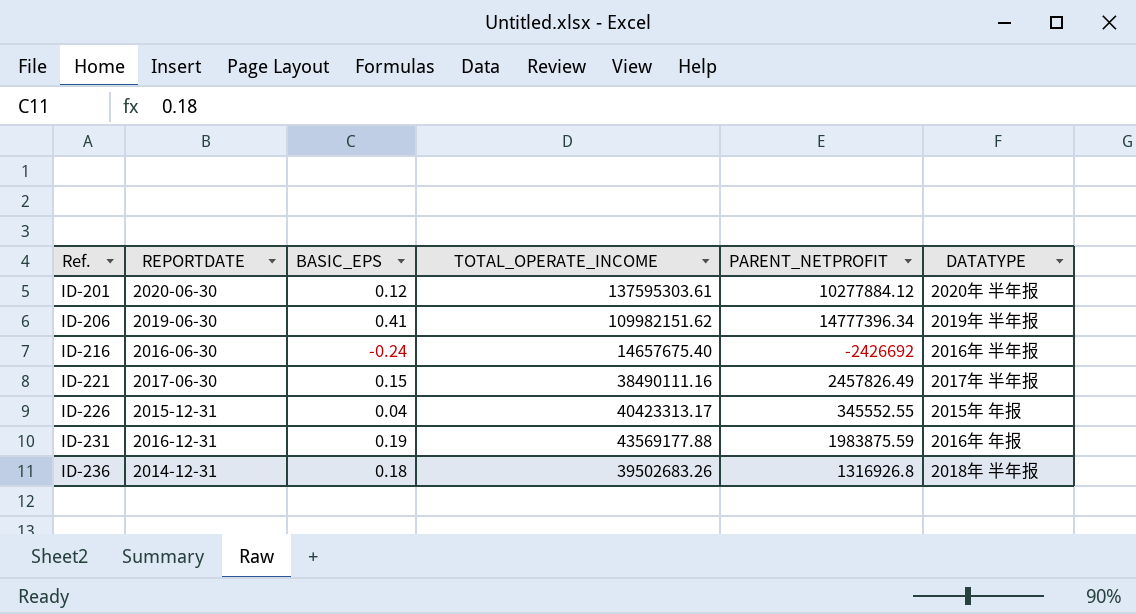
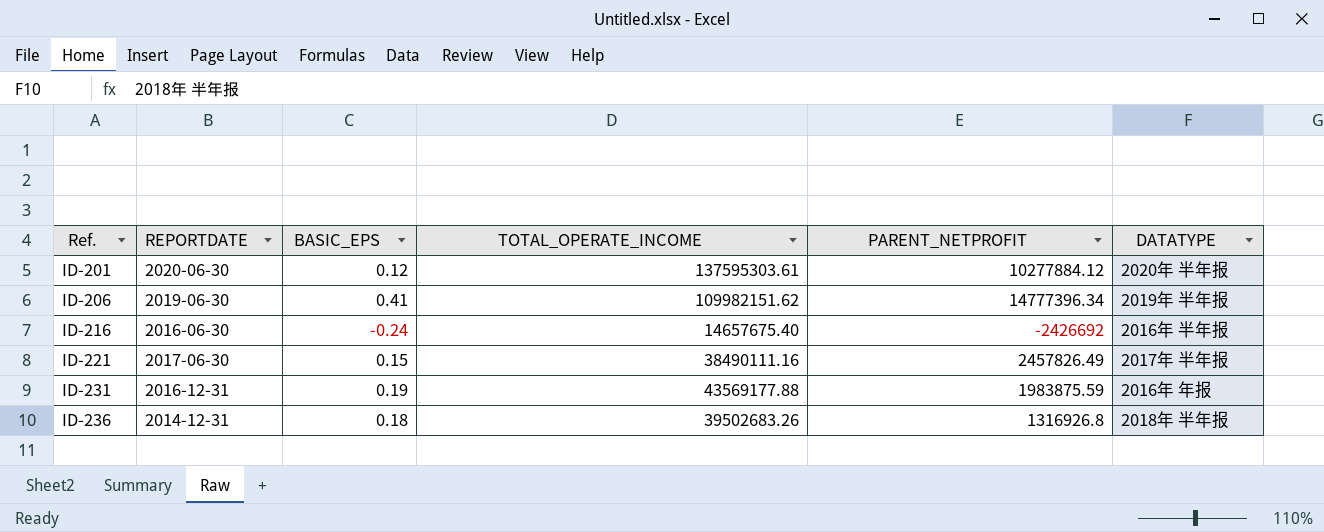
row ID-226: 2015-12-31 | 0.04 | 40423313.17 | 345552.55 | 2015年 年报 -> none

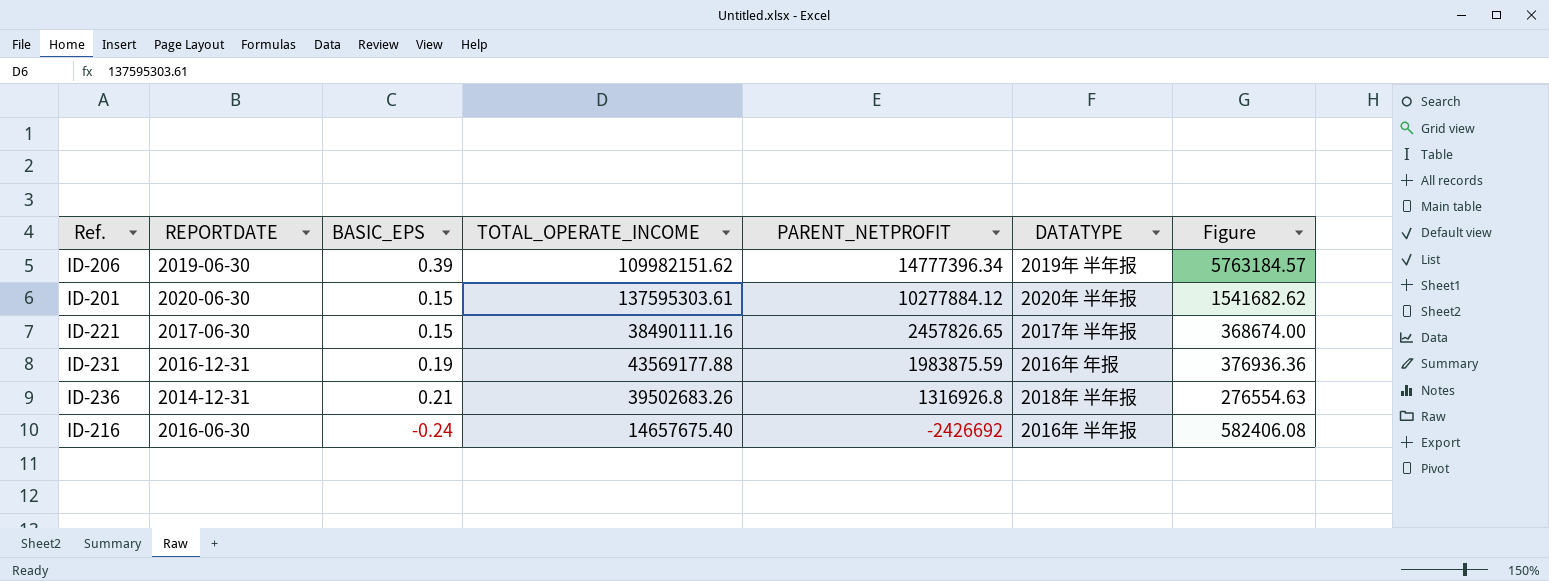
row order: Ref. ascending -> PARENT_NETPROFIT descending
column Figure | formula: none -> [BASIC_EPS] * [PARENT_NETPROFIT]
ID-206 | BASIC_EPS: 0.41 -> 0.39
ID-201 | BASIC_EPS: 0.12 -> 0.15
ID-221 | PARENT_NETPROFIT: 2457826.49 -> 2457826.65
ID-236 | BASIC_EPS: 0.18 -> 0.21

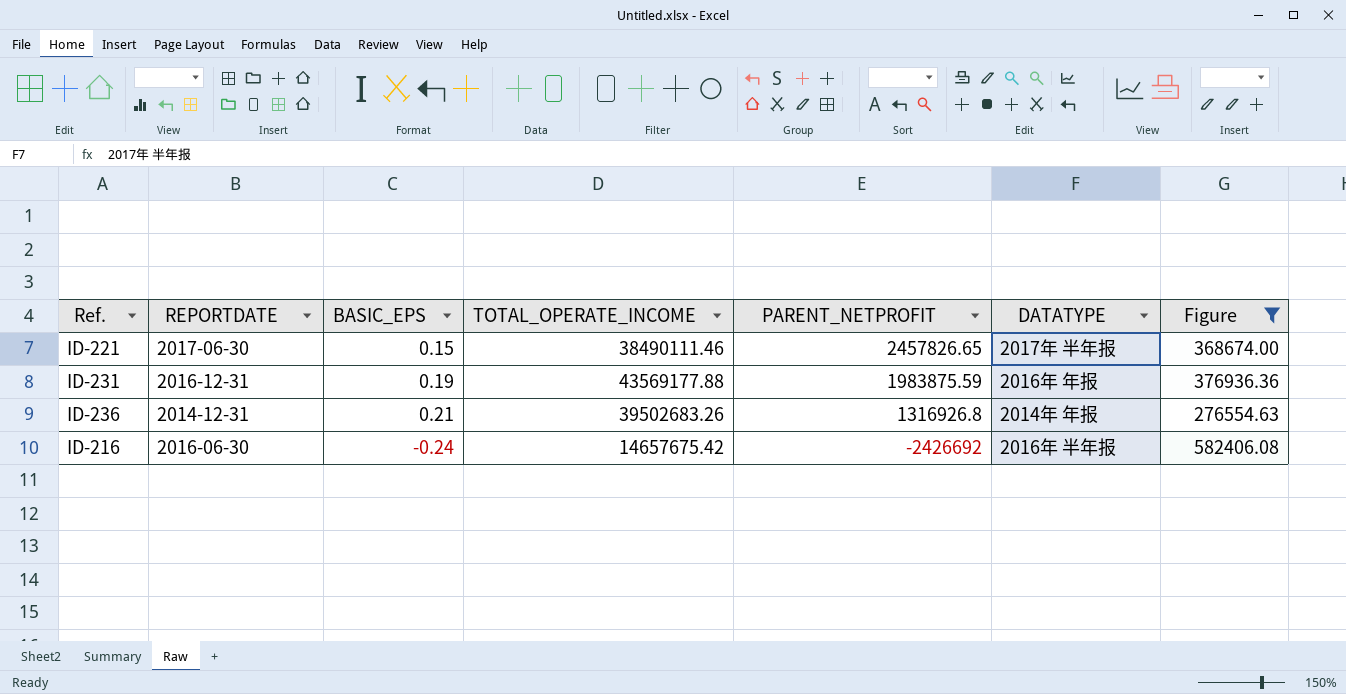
filter: none -> Figure <= 582406.08
ID-221 | TOTAL_OPERATE_INCOME: 38490111.16 -> 38490111.46
ID-236 | DATATYPE: 2018年 半年报 -> 2014年 年报
ID-216 | TOTAL_OPERATE_INCOME: 14657675.40 -> 14657675.42

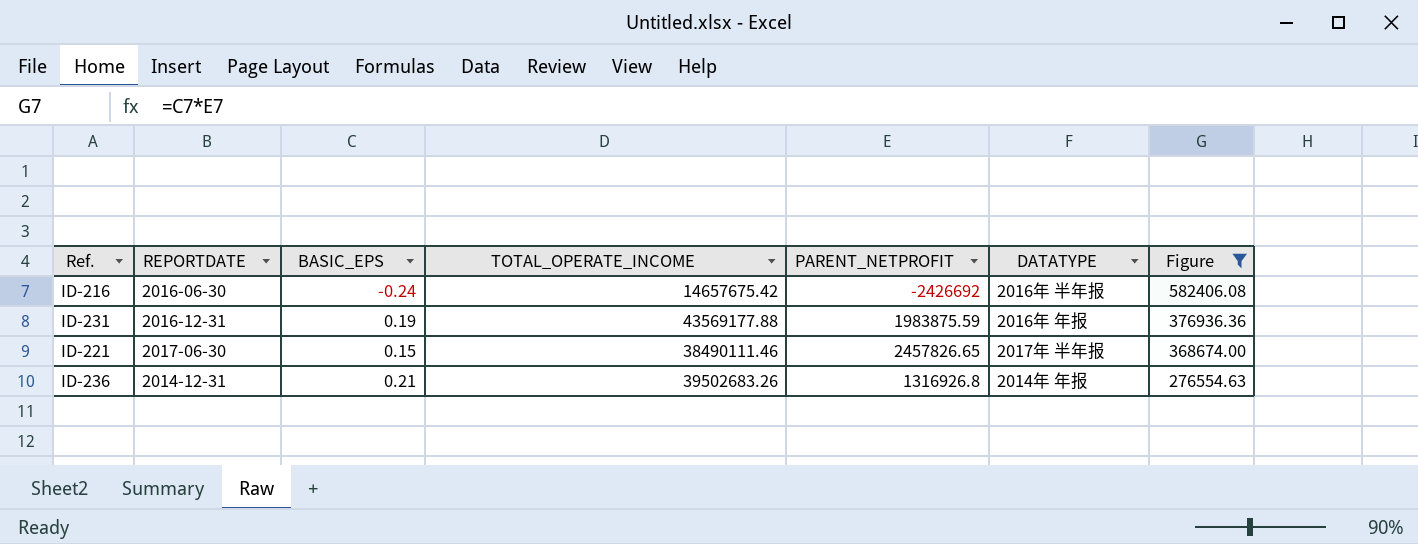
row order: PARENT_NETPROFIT descending -> Figure descending

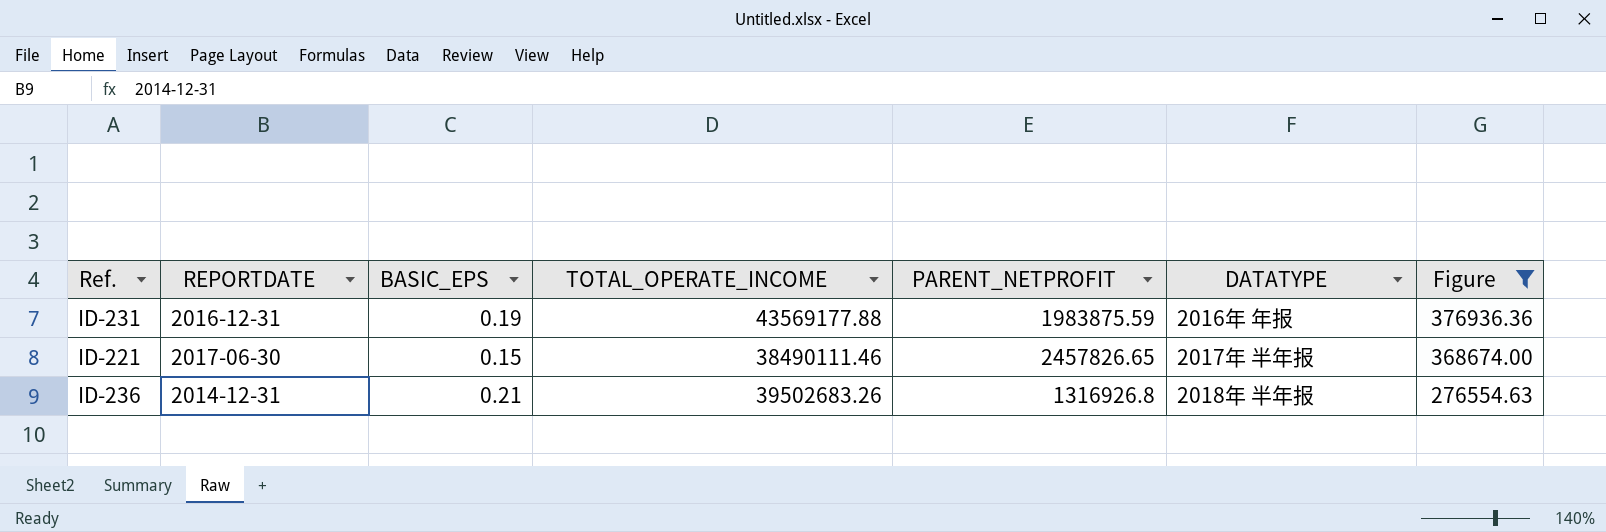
row ID-216: 2016-06-30 | -0.24 | 14657675.42 | -2426692 | 2016年 半年报 | 582406.08 -> none
ID-236 | DATATYPE: 2014年 年报 -> 2018年 半年报

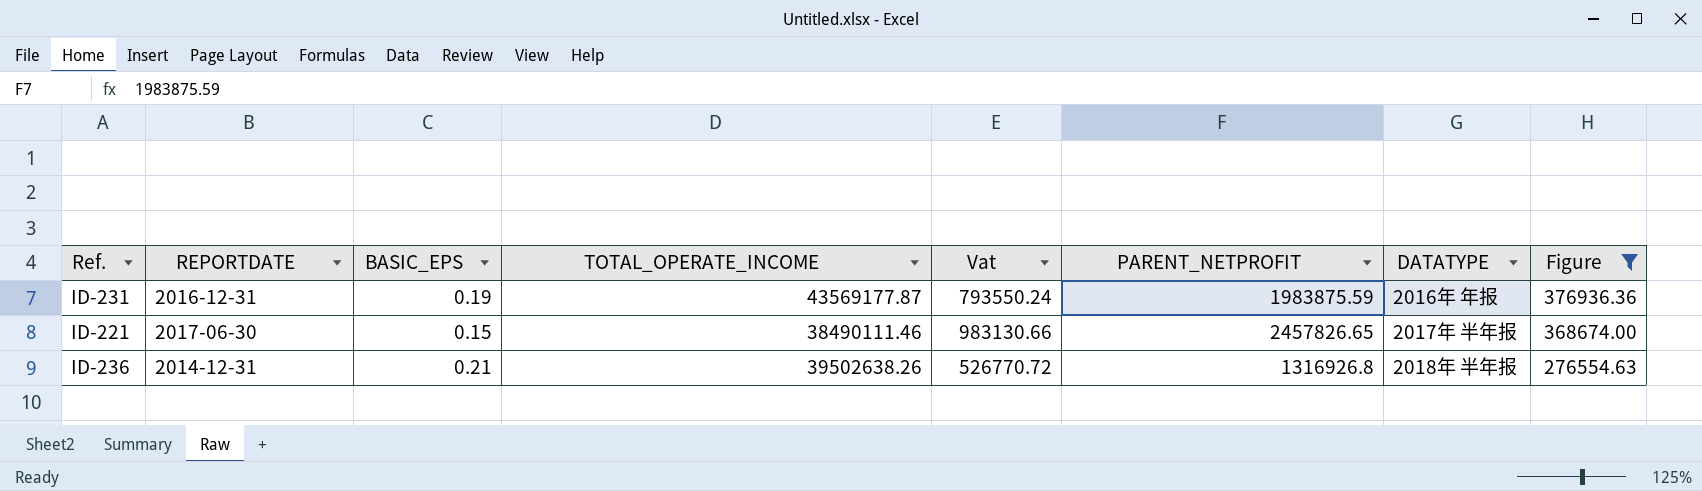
column Vat | formula: none -> [PARENT_NETPROFIT] * 0.4
ID-231 | TOTAL_OPERATE_INCOME: 43569177.88 -> 43569177.87
ID-236 | TOTAL_OPERATE_INCOME: 39502683.26 -> 39502638.26

